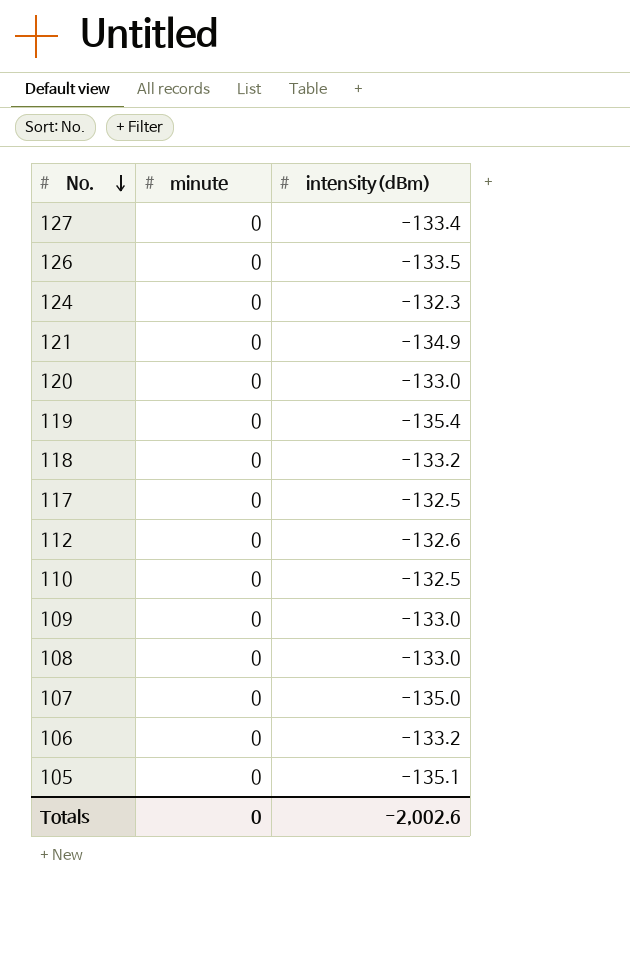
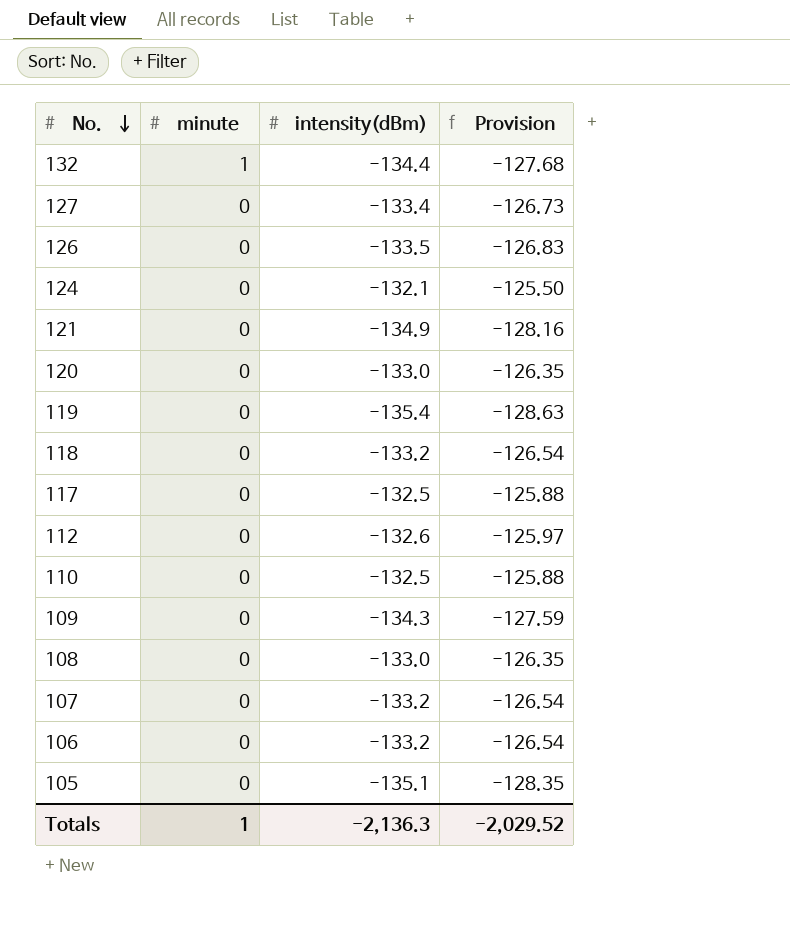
column Provision | formula: none -> [intensity(dBm)] * 0.95
row 132: none -> 1 | -134.4 | -127.68
124 | intensity(dBm): -132.3 -> -132.1
109 | intensity(dBm): -133.0 -> -134.3
107 | intensity(dBm): -135.0 -> -133.2
Totals | minute: 0 -> 1
Totals | intensity(dBm): -2,002.6 -> -2,136.3

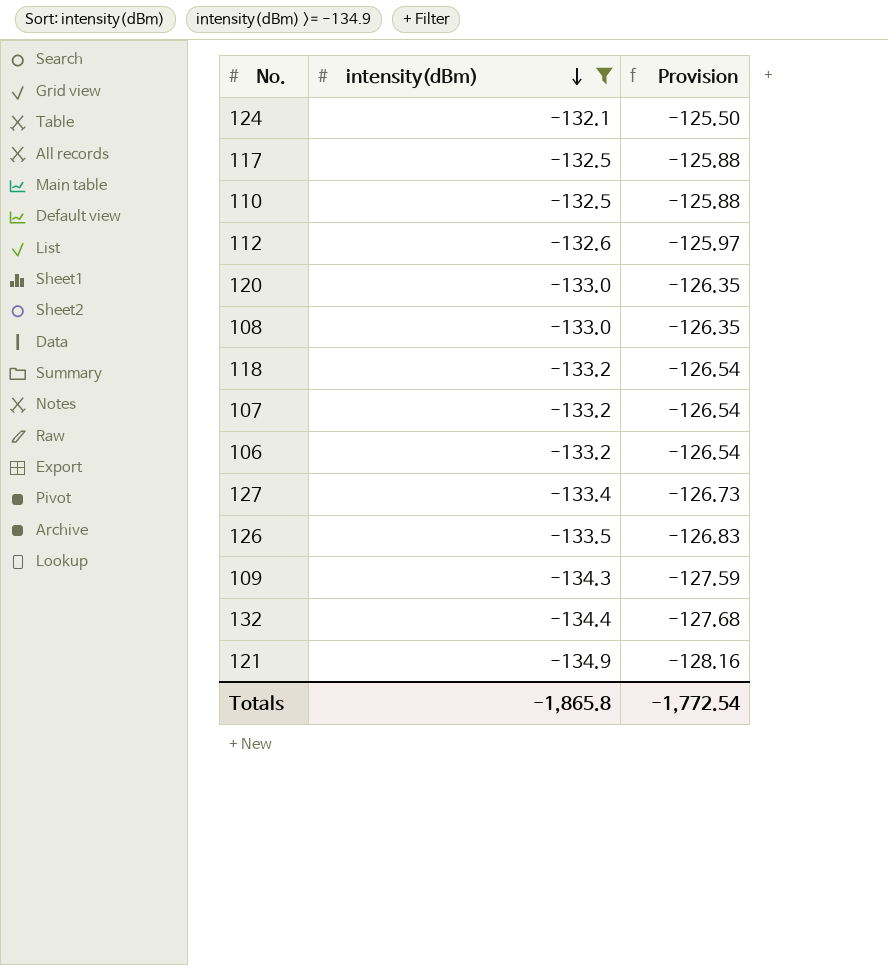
filter: none -> intensity(dBm) >= -134.9
row order: No. descending -> intensity(dBm) descending
column minute | position: 2 -> none
Totals | intensity(dBm): -2,136.3 -> -1,865.8
Totals | Provision: -2,029.52 -> -1,772.54

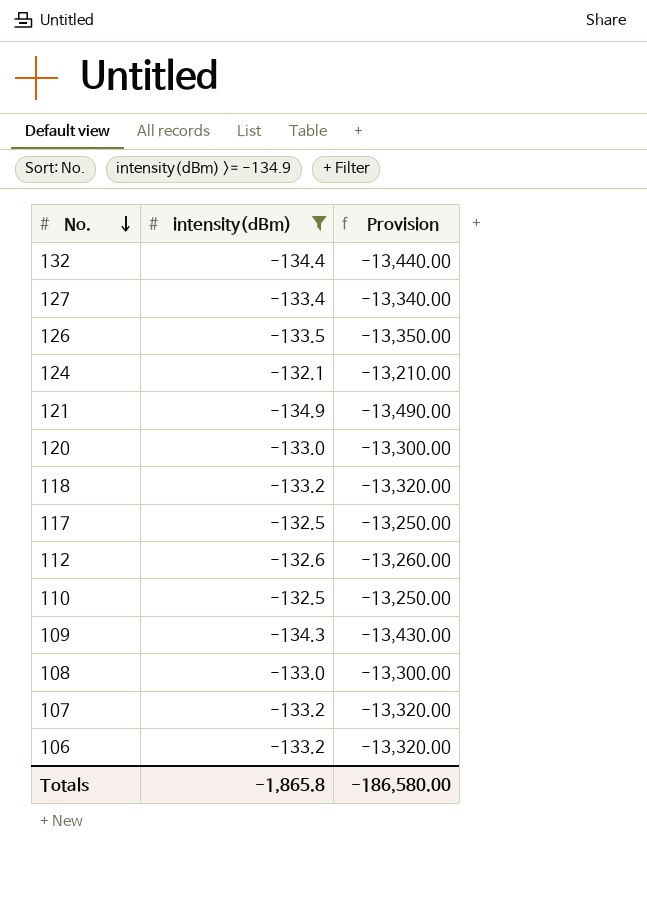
row order: intensity(dBm) descending -> No. descending
column Provision | formula: [intensity(dBm)] * 0.95 -> [intensity(dBm)] * 100
Totals | Provision: -1,772.54 -> -186,580.00

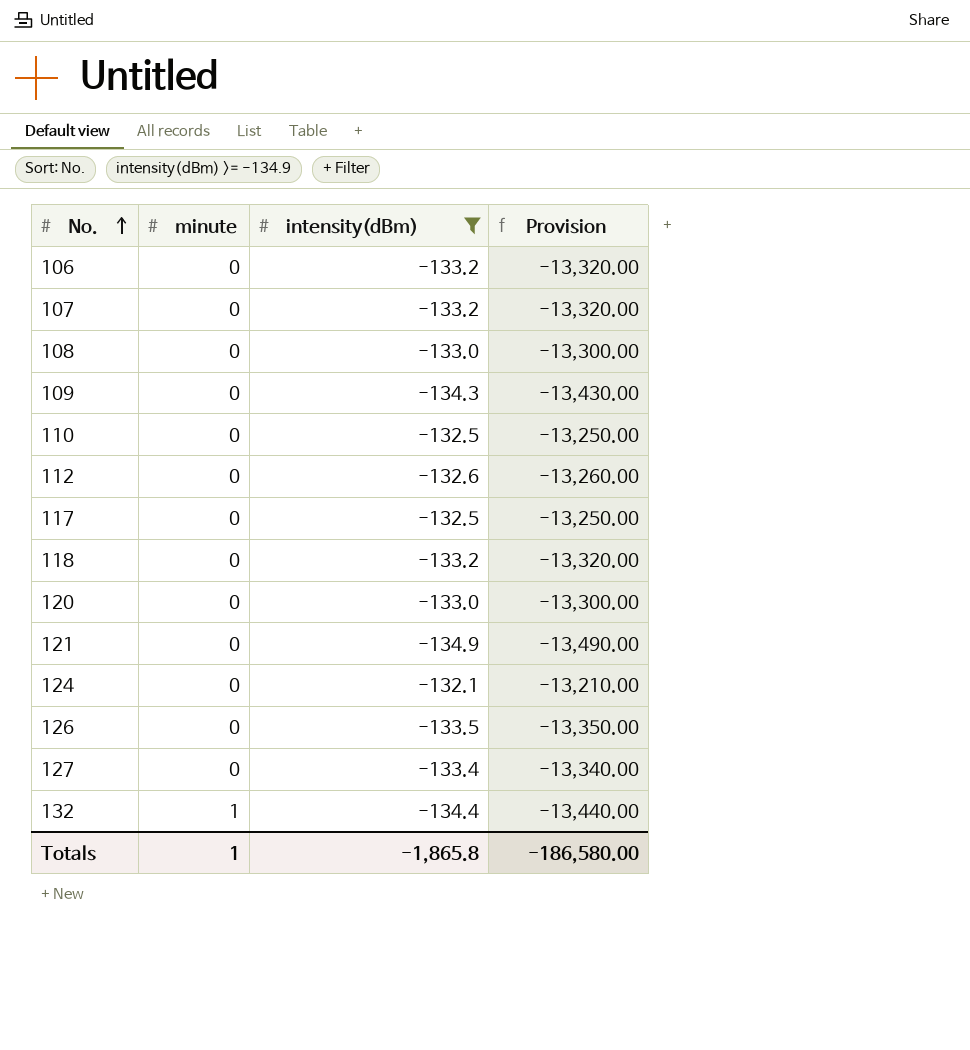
row order: No. descending -> No. ascending
column minute | position: none -> 2

